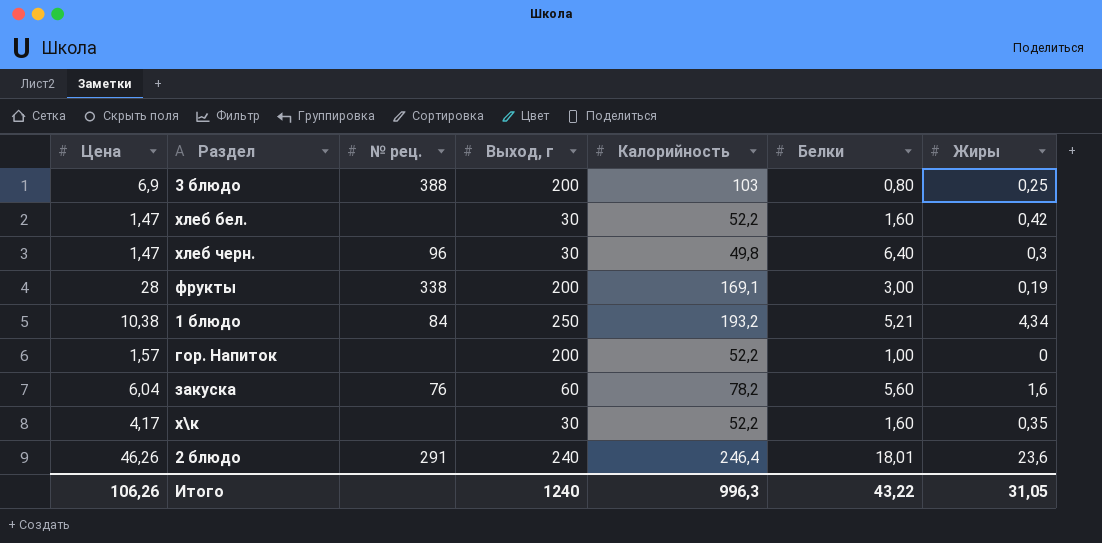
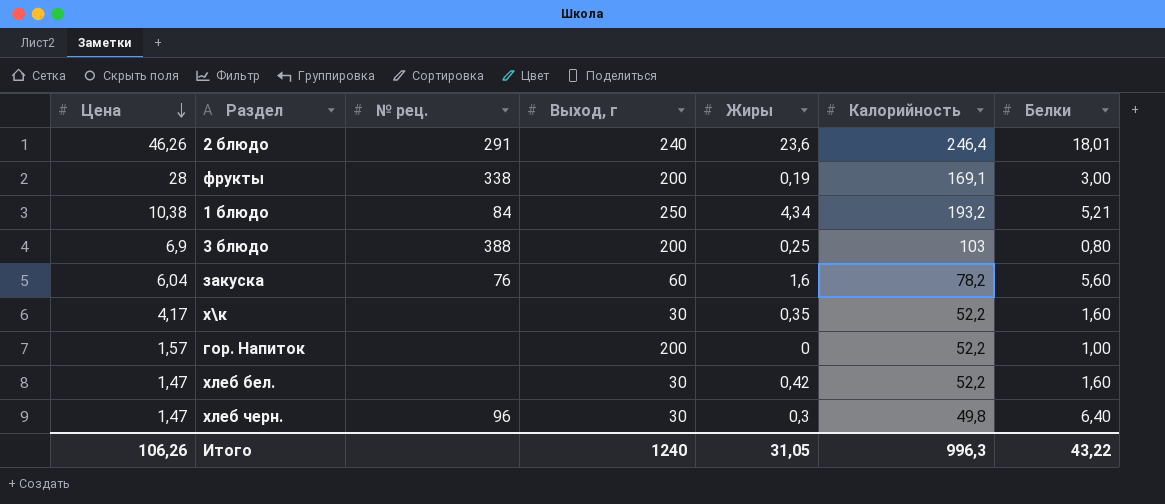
row order: none -> Цена descending
column Жиры | position: 7 -> 5

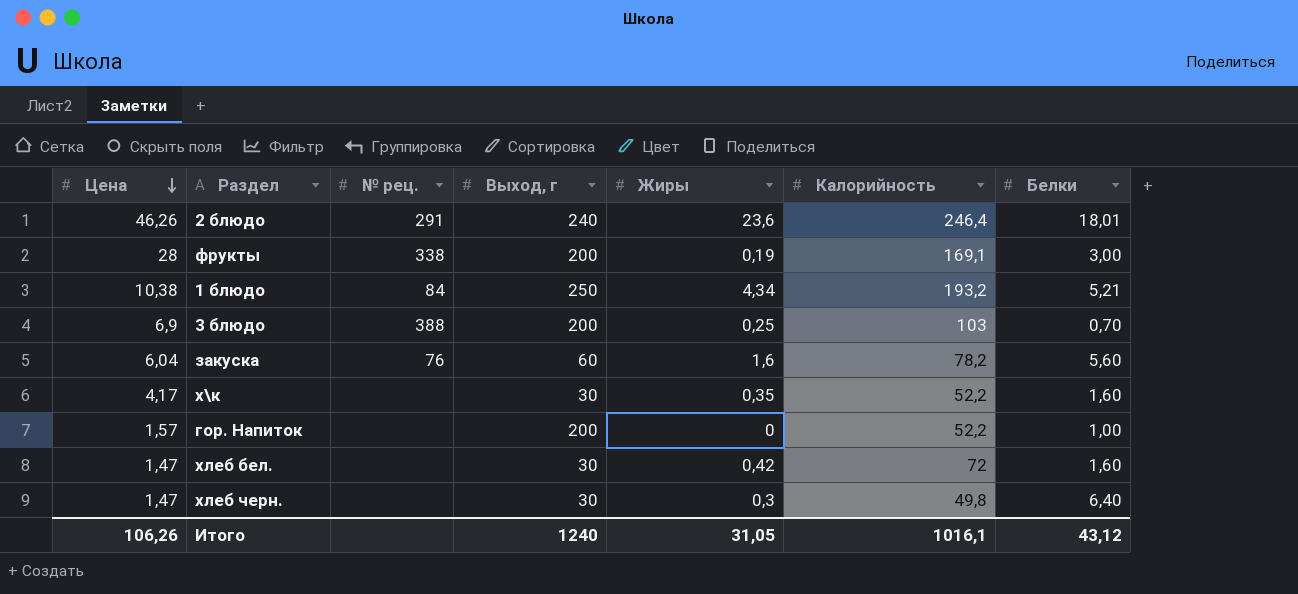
3 блюдо | Белки: 0,80 -> 0,70
хлеб бел. | Калорийность: 52,2 -> 72
хлеб черн. | № рец.: 96 -> none
Итого | Калорийность: 996,3 -> 1016,1
Итого | Белки: 43,22 -> 43,12

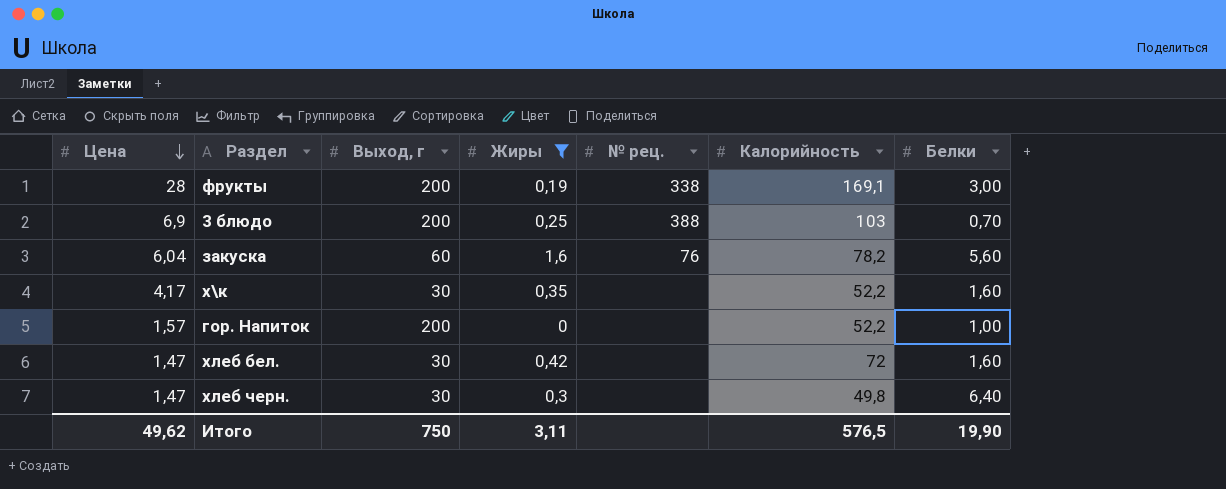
filter: none -> Жиры <= 1,6
column № рец. | position: 3 -> 5
Итого | Цена: 106,26 -> 49,62
Итого | Выход, г: 1240 -> 750
Итого | Жиры: 31,05 -> 3,11
Итого | Калорийность: 1016,1 -> 576,5
Итого | Белки: 43,12 -> 19,90

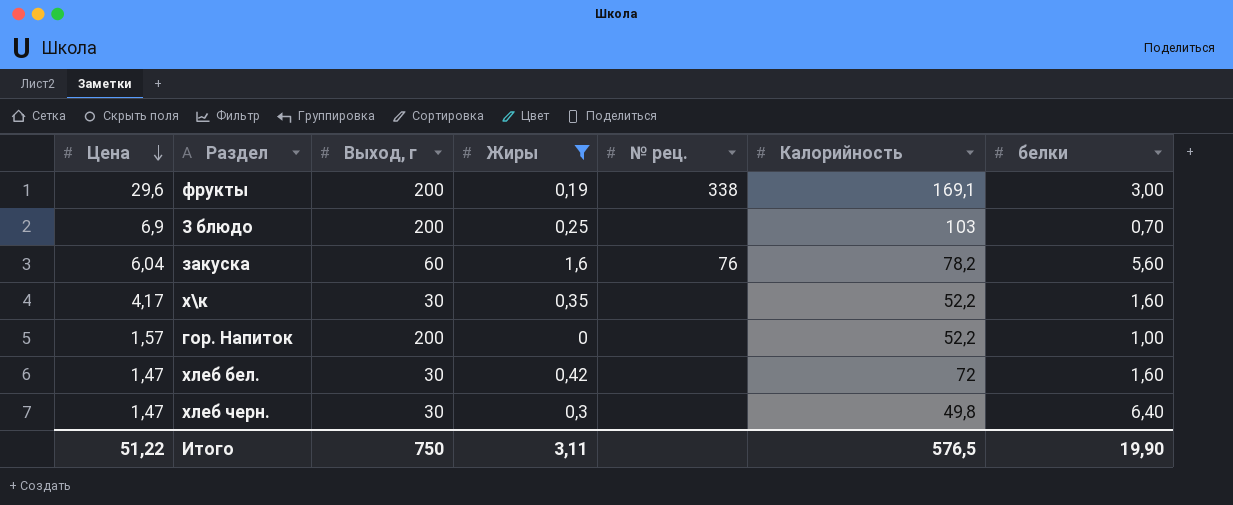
column name: Белки -> белки
фрукты | Цена: 28 -> 29,6
3 блюдо | № рец.: 388 -> none
Итого | Цена: 49,62 -> 51,22

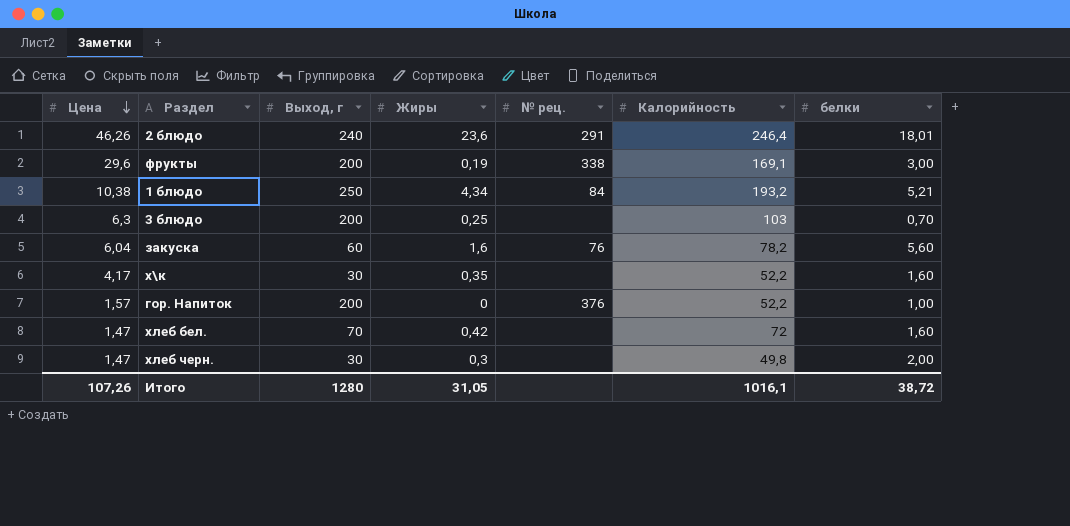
filter: Жиры <= 1,6 -> none
3 блюдо | Цена: 6,9 -> 6,3
гор. Напиток | № рец.: none -> 376
хлеб бел. | Выход, г: 30 -> 70
хлеб черн. | белки: 6,40 -> 2,00
Итого | Цена: 51,22 -> 107,26
Итого | Выход, г: 750 -> 1280
Итого | Жиры: 3,11 -> 31,05
Итого | Калорийность: 576,5 -> 1016,1
Итого | белки: 19,90 -> 38,72

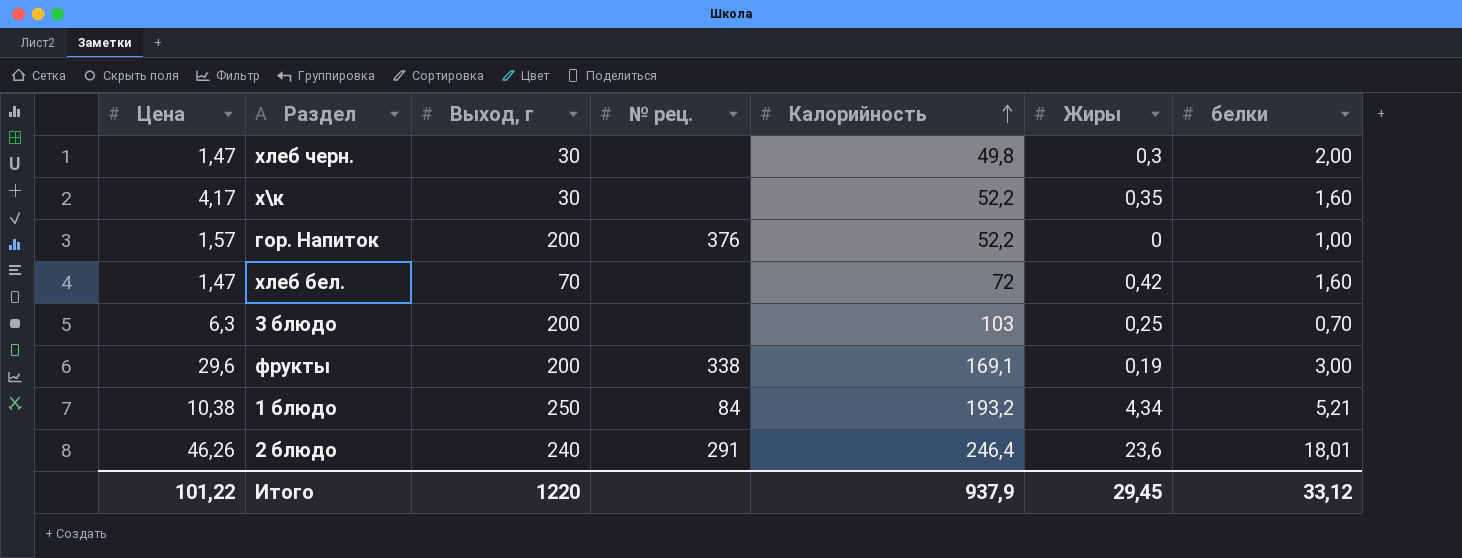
row order: Цена descending -> Калорийность ascending
column Жиры | position: 4 -> 6
row закуска: 6,04 | 60 | 1,6 | 76 | 78,2 | 5,60 -> none
Итого | Цена: 107,26 -> 101,22
Итого | Выход, г: 1280 -> 1220
Итого | Калорийность: 1016,1 -> 937,9
Итого | Жиры: 31,05 -> 29,45
Итого | белки: 38,72 -> 33,12

